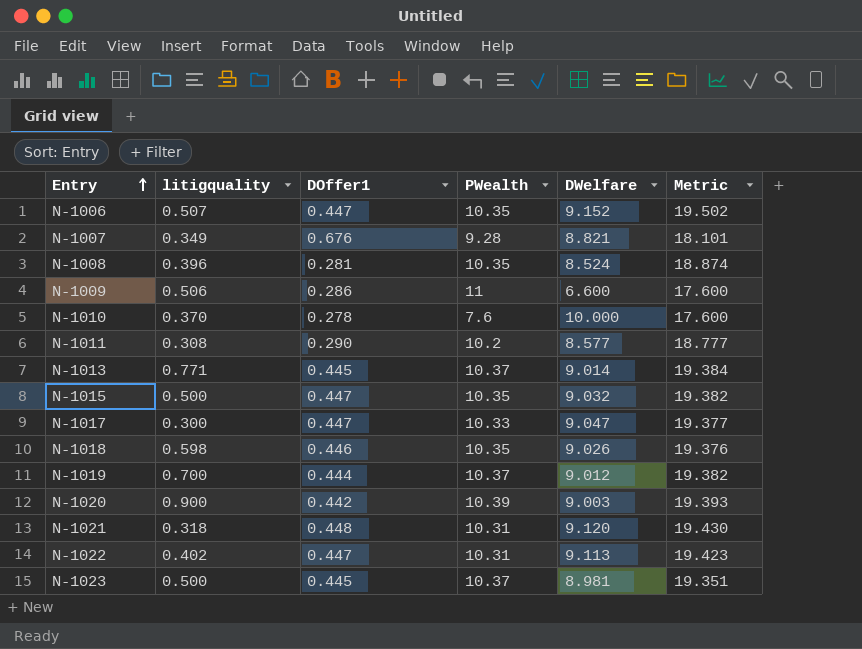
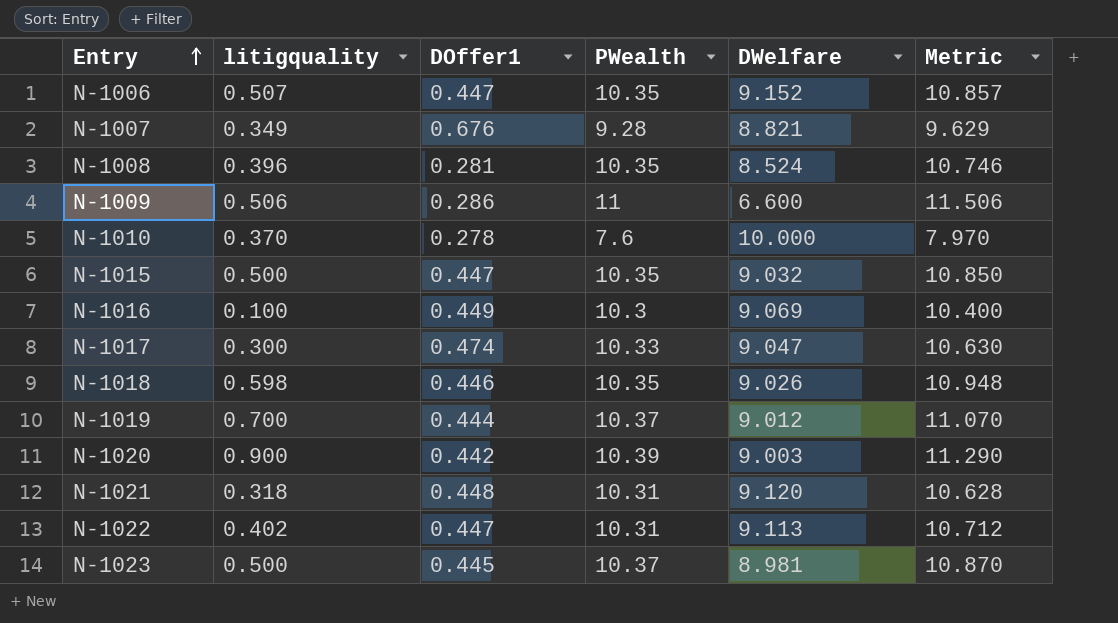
column Metric | formula: [PWealth] + [DWelfare] -> [litigquality] + [PWealth]
row N-1011: 0.308 | 0.290 | 10.2 | 8.577 | 18.777 -> none
row N-1013: 0.771 | 0.445 | 10.37 | 9.014 | 19.384 -> none
row N-1016: none -> 0.100 | 0.449 | 10.3 | 9.069 | 10.400
N-1017 | DOffer1: 0.447 -> 0.474

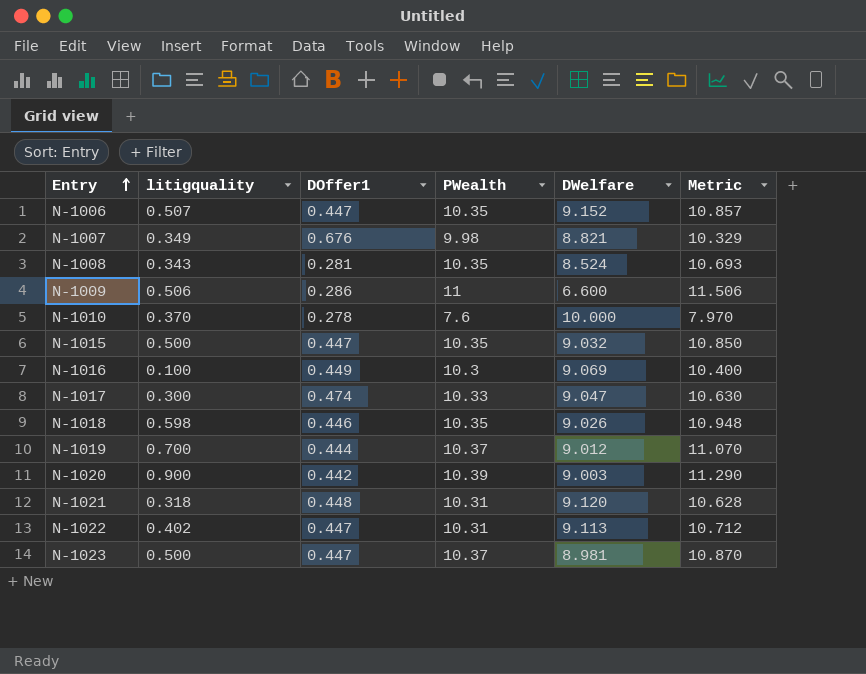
N-1007 | PWealth: 9.28 -> 9.98
N-1007 | Metric: 9.629 -> 10.329
N-1008 | litigquality: 0.396 -> 0.343
N-1008 | Metric: 10.746 -> 10.693
N-1023 | DOffer1: 0.445 -> 0.447

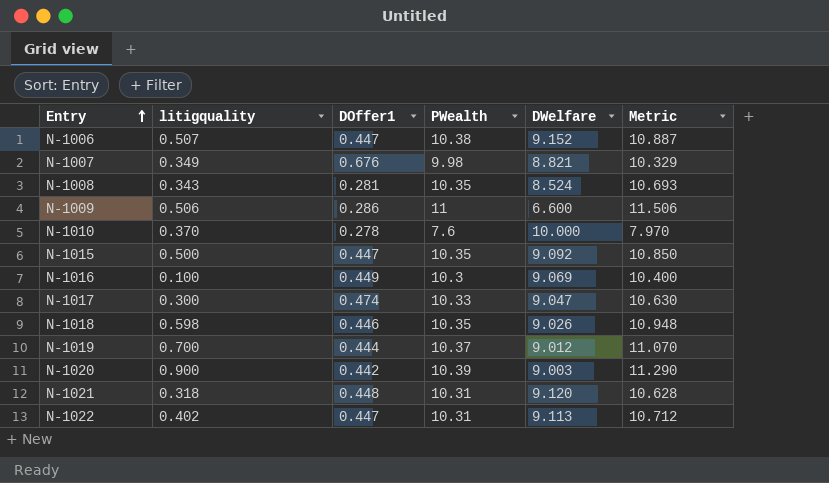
row N-1023: 0.500 | 0.447 | 10.37 | 8.981 | 10.870 -> none
N-1006 | PWealth: 10.35 -> 10.38
N-1006 | Metric: 10.857 -> 10.887
N-1015 | DWelfare: 9.032 -> 9.092

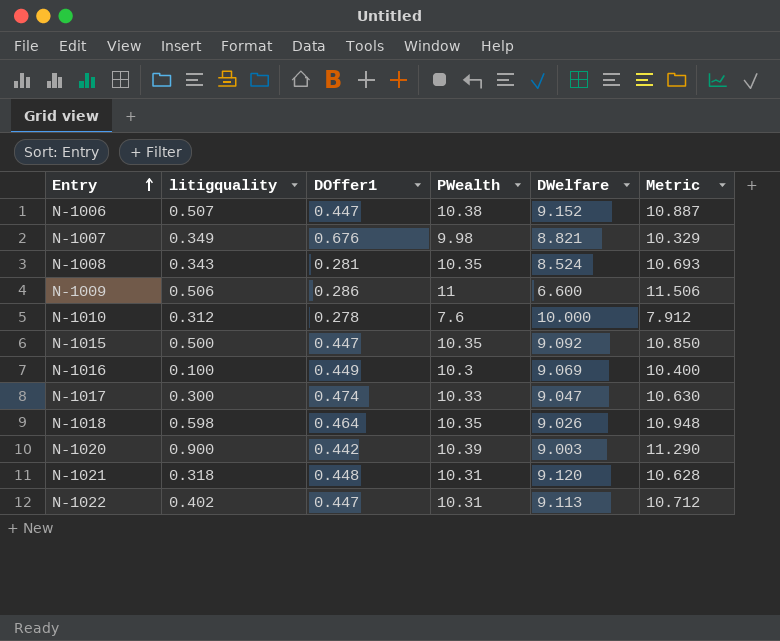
row N-1019: 0.700 | 0.444 | 10.37 | 9.012 | 11.070 -> none
N-1010 | litigquality: 0.370 -> 0.312
N-1010 | Metric: 7.970 -> 7.912
N-1018 | DOffer1: 0.446 -> 0.464

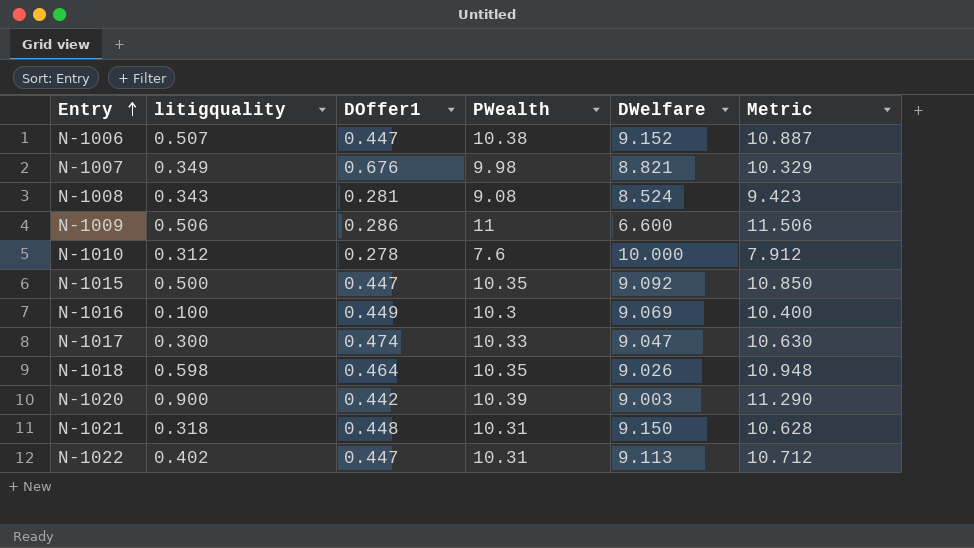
N-1008 | PWealth: 10.35 -> 9.08
N-1008 | Metric: 10.693 -> 9.423
N-1021 | DWelfare: 9.120 -> 9.150

